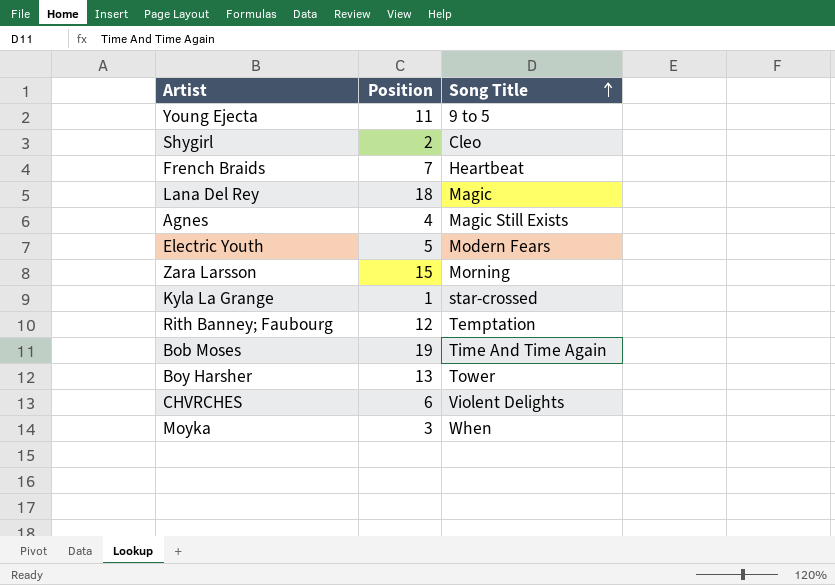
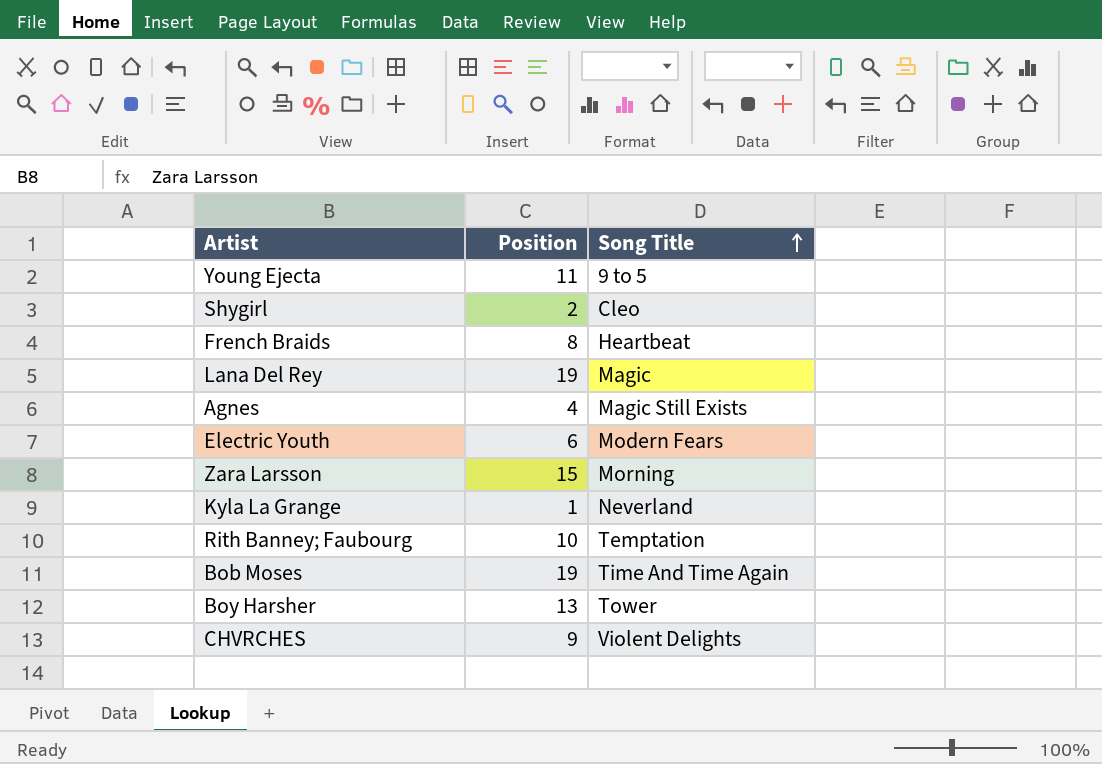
row Moyka: 3 | When -> none
French Braids | Position: 7 -> 8
Lana Del Rey | Position: 18 -> 19
Electric Youth | Position: 5 -> 6
Kyla La Grange | Song Title: star-crossed -> Neverland
Rith Banney; Faubourg | Position: 12 -> 10
CHVRCHES | Position: 6 -> 9

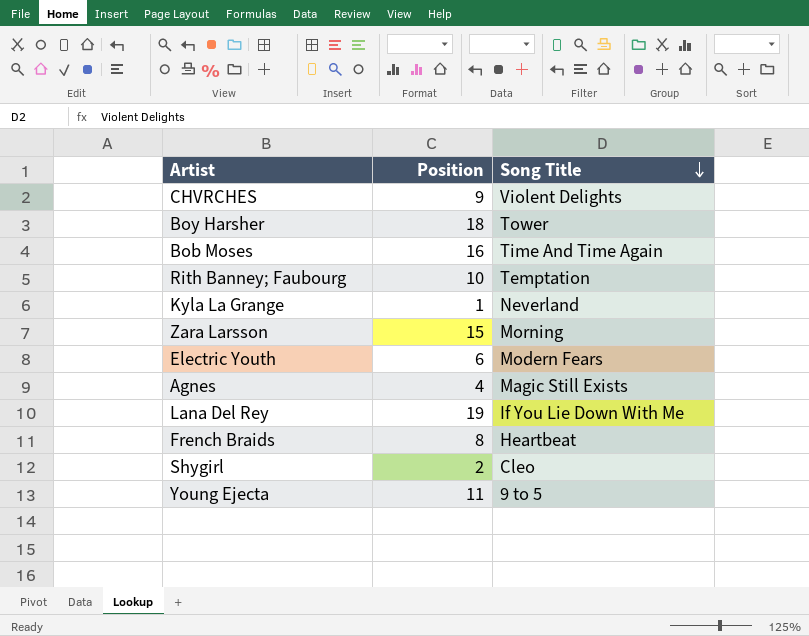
row order: Song Title ascending -> Song Title descending
Boy Harsher | Position: 13 -> 18
Bob Moses | Position: 19 -> 16
Lana Del Rey | Song Title: Magic -> If You Lie Down With Me

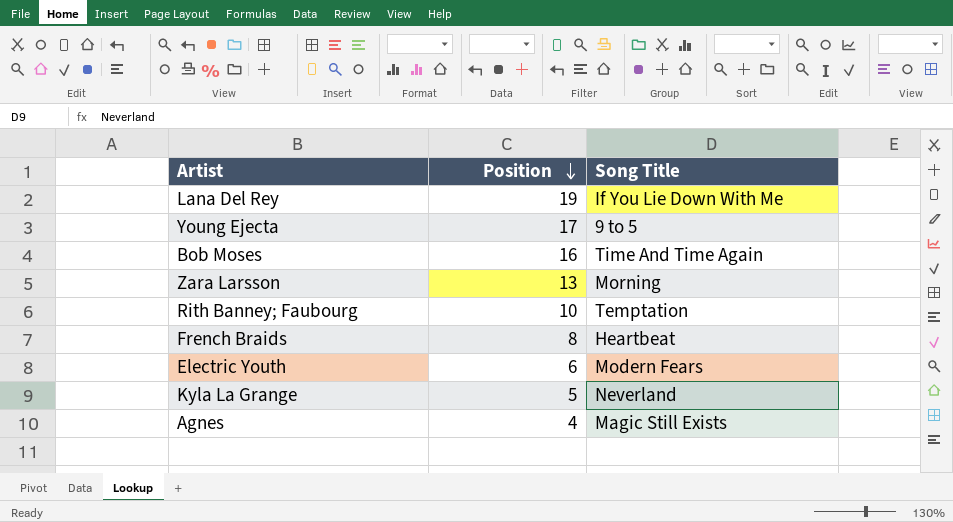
row order: Song Title descending -> Position descending
row CHVRCHES: 9 | Violent Delights -> none
row Boy Harsher: 18 | Tower -> none
row Shygirl: 2 | Cleo -> none
Young Ejecta | Position: 11 -> 17
Zara Larsson | Position: 15 -> 13
Kyla La Grange | Position: 1 -> 5

